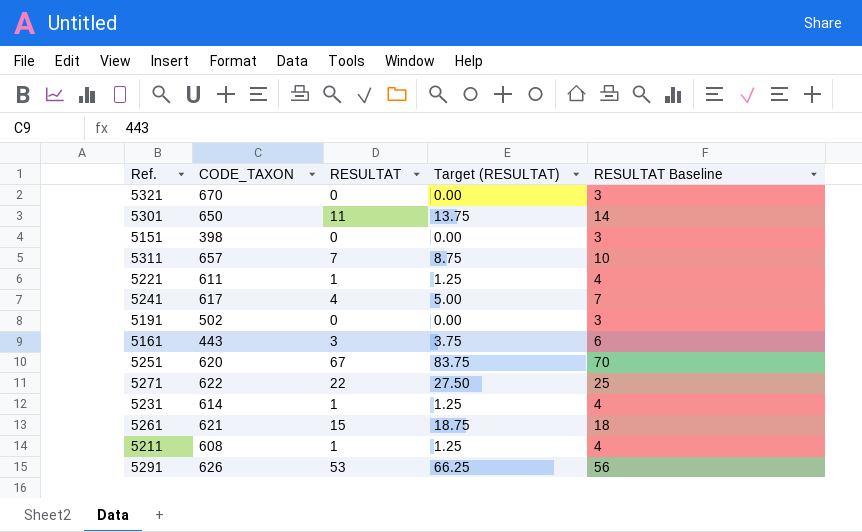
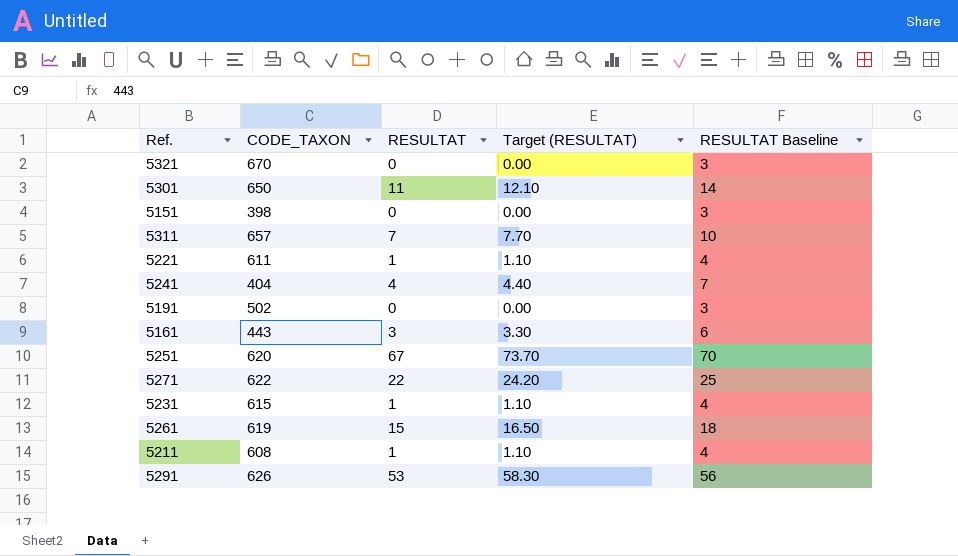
column Target (RESULTAT) | formula: [RESULTAT] * 1.25 -> [RESULTAT] * 1.1
5241 | CODE_TAXON: 617 -> 404
5231 | CODE_TAXON: 614 -> 615
5261 | CODE_TAXON: 621 -> 619

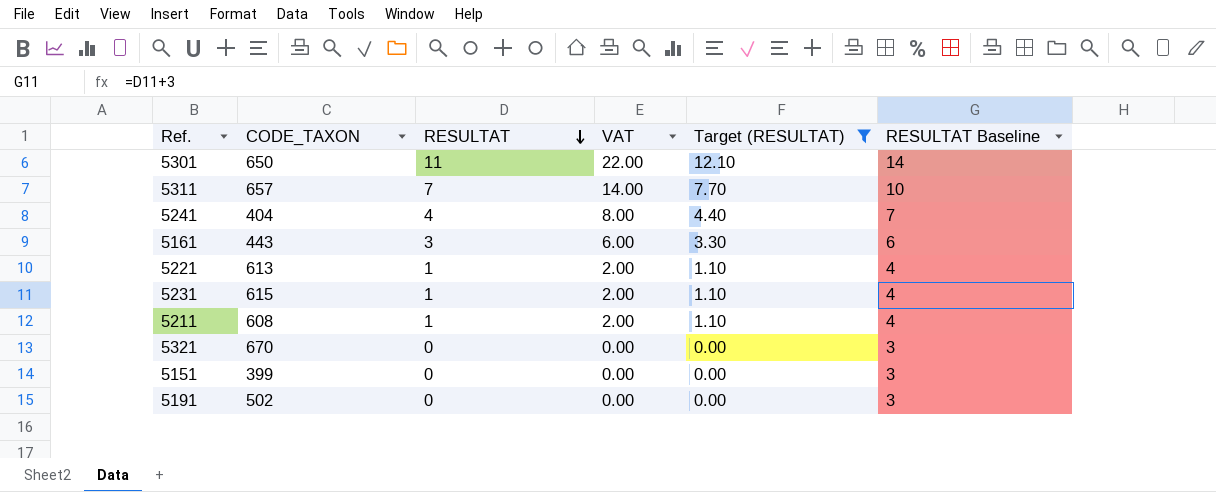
filter: none -> Target (RESULTAT) <= 12.10
row order: none -> RESULTAT descending
column VAT | formula: none -> [RESULTAT] * 2
5221 | CODE_TAXON: 611 -> 613
5151 | CODE_TAXON: 398 -> 399

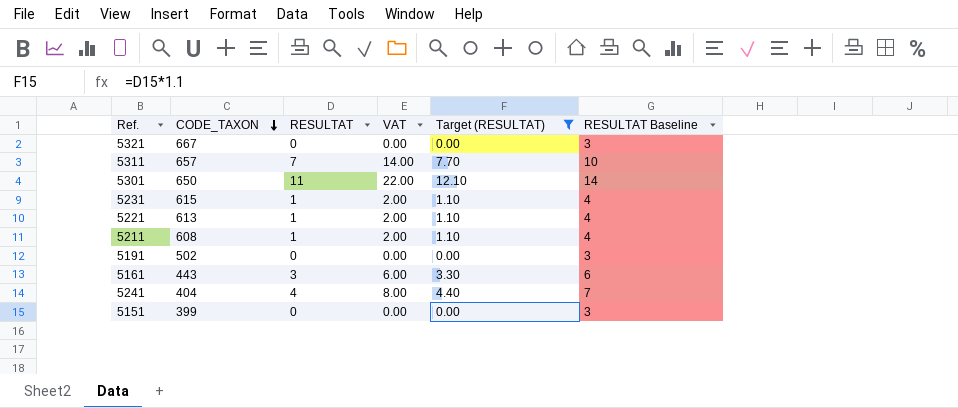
row order: RESULTAT descending -> CODE_TAXON descending
5321 | CODE_TAXON: 670 -> 667

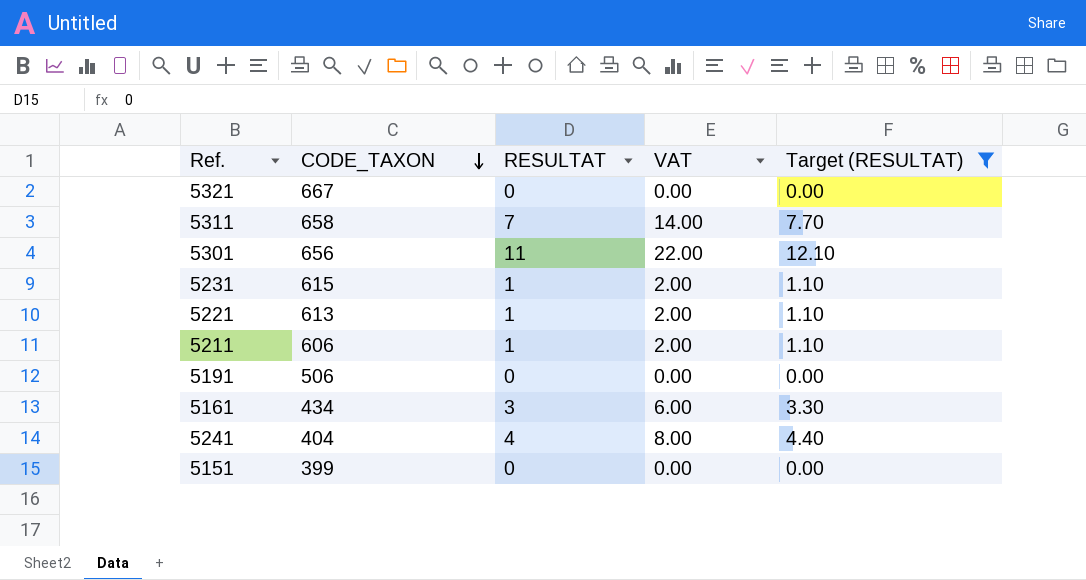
column RESULTAT Baseline | formula: [RESULTAT] + 3 -> none
5311 | CODE_TAXON: 657 -> 658
5301 | CODE_TAXON: 650 -> 656
5211 | CODE_TAXON: 608 -> 606
5191 | CODE_TAXON: 502 -> 506
5161 | CODE_TAXON: 443 -> 434

